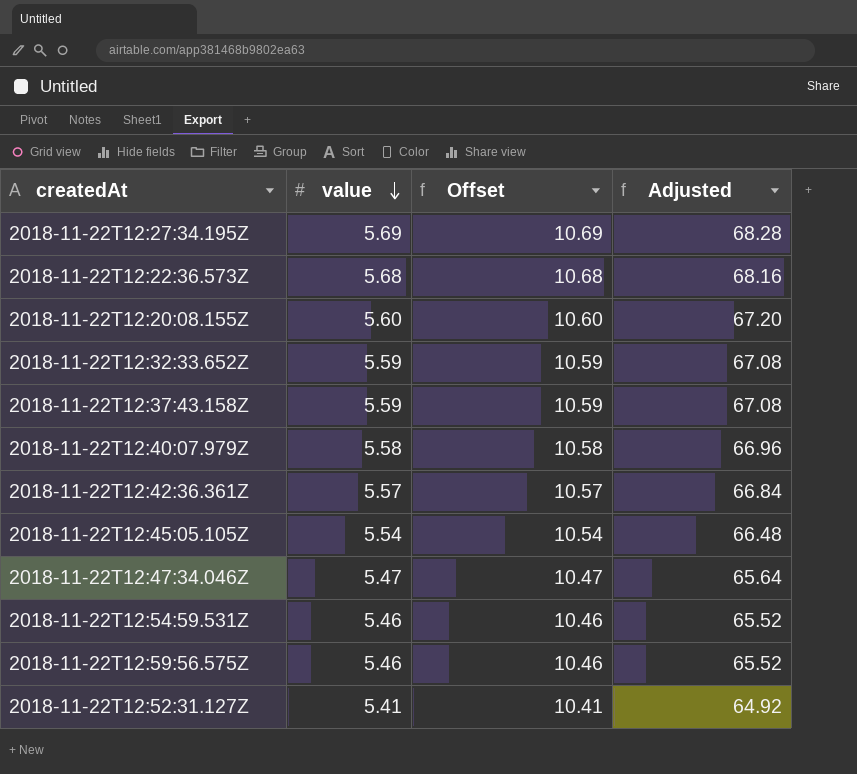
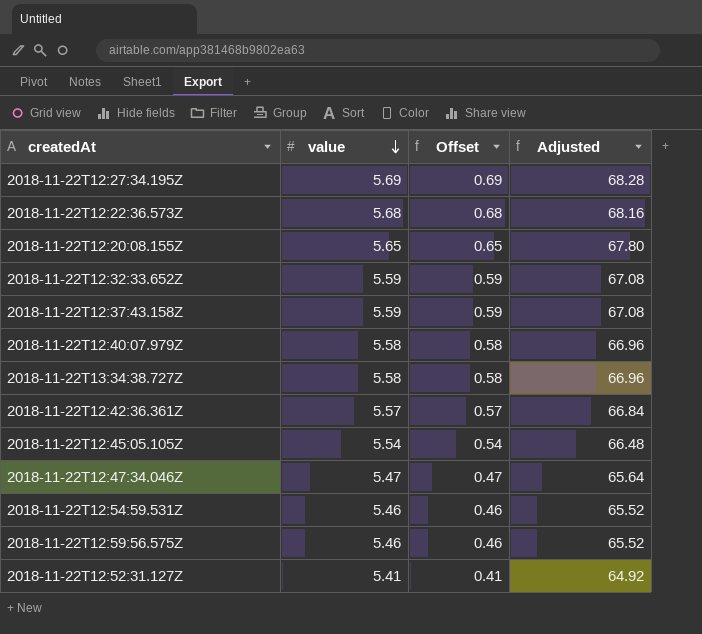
column Offset | formula: [value] + 5 -> [value] - 5
2018-11-22T12:20:08.155Z | value: 5.60 -> 5.65
2018-11-22T12:20:08.155Z | Adjusted: 67.20 -> 67.80
row 2018-11-22T13:34:38.727Z: none -> 5.58 | 0.58 | 66.96

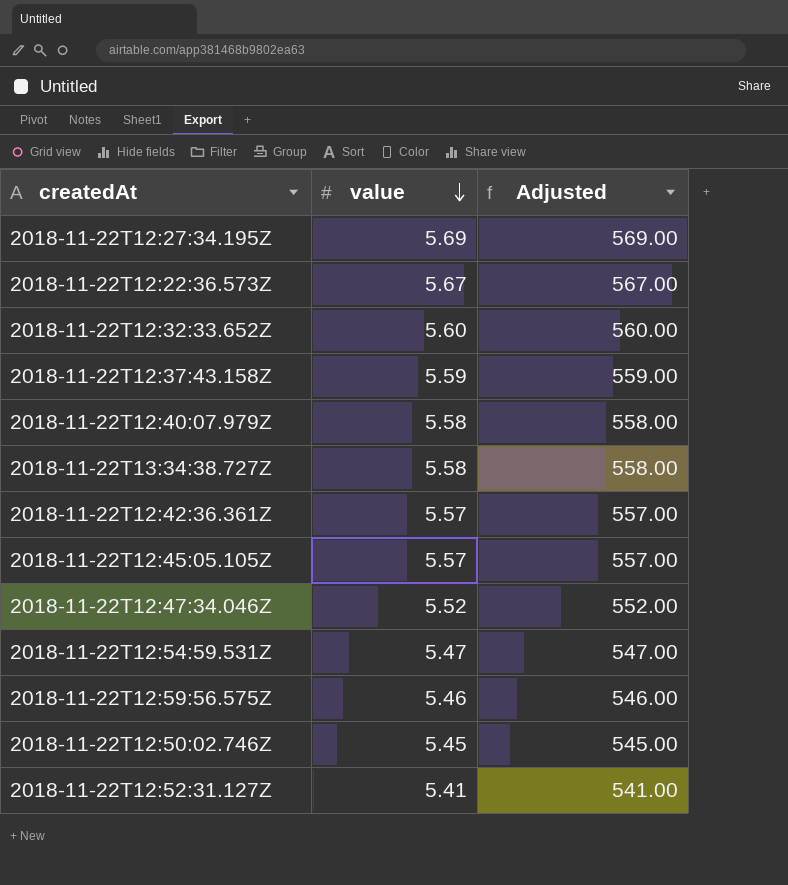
column Offset | formula: [value] - 5 -> none
column Adjusted | formula: [value] * 12 -> [value] * 100
row 2018-11-22T12:20:08.155Z: 5.65 | 0.65 | 67.80 -> none
2018-11-22T12:22:36.573Z | value: 5.68 -> 5.67
2018-11-22T12:32:33.652Z | value: 5.59 -> 5.60
2018-11-22T12:45:05.105Z | value: 5.54 -> 5.57
2018-11-22T12:47:34.046Z | value: 5.47 -> 5.52
2018-11-22T12:54:59.531Z | value: 5.46 -> 5.47
row 2018-11-22T12:50:02.746Z: none -> 5.45 | 545.00

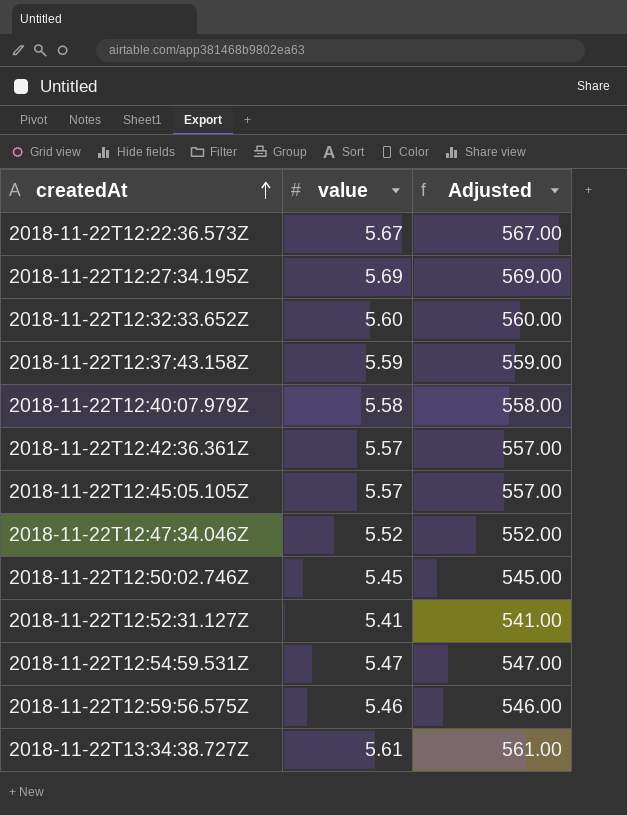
row order: value descending -> createdAt ascending
2018-11-22T13:34:38.727Z | value: 5.58 -> 5.61
2018-11-22T13:34:38.727Z | Adjusted: 558.00 -> 561.00

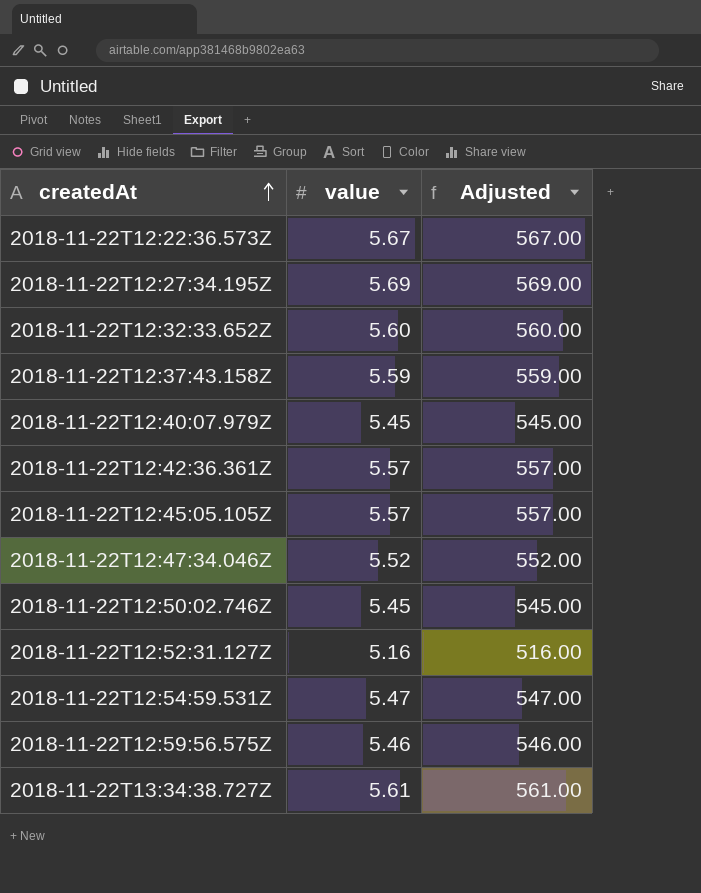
2018-11-22T12:40:07.979Z | value: 5.58 -> 5.45
2018-11-22T12:40:07.979Z | Adjusted: 558.00 -> 545.00
2018-11-22T12:52:31.127Z | value: 5.41 -> 5.16
2018-11-22T12:52:31.127Z | Adjusted: 541.00 -> 516.00

